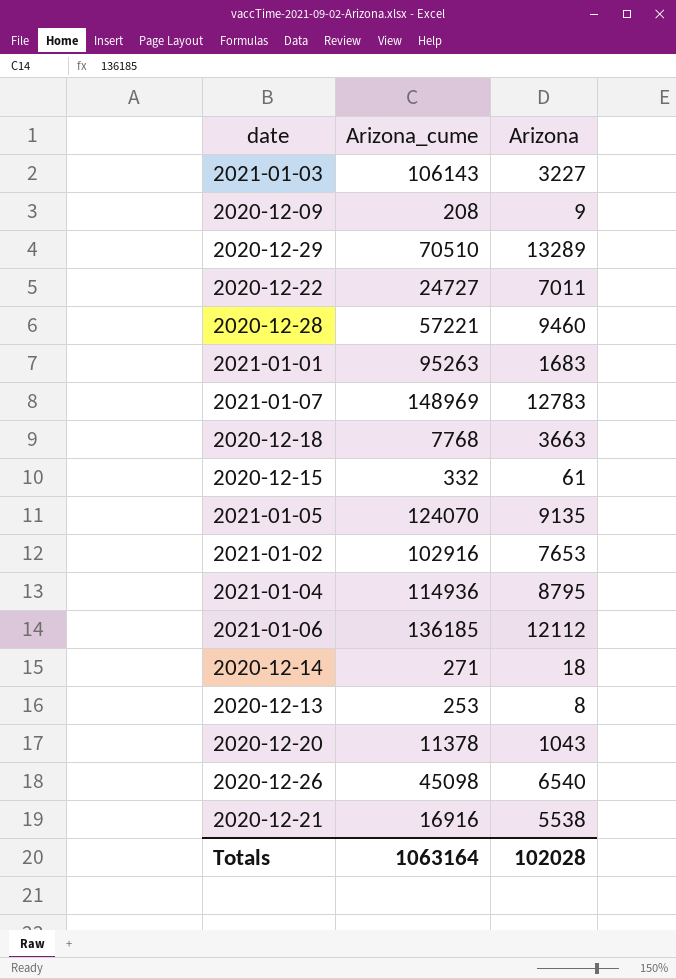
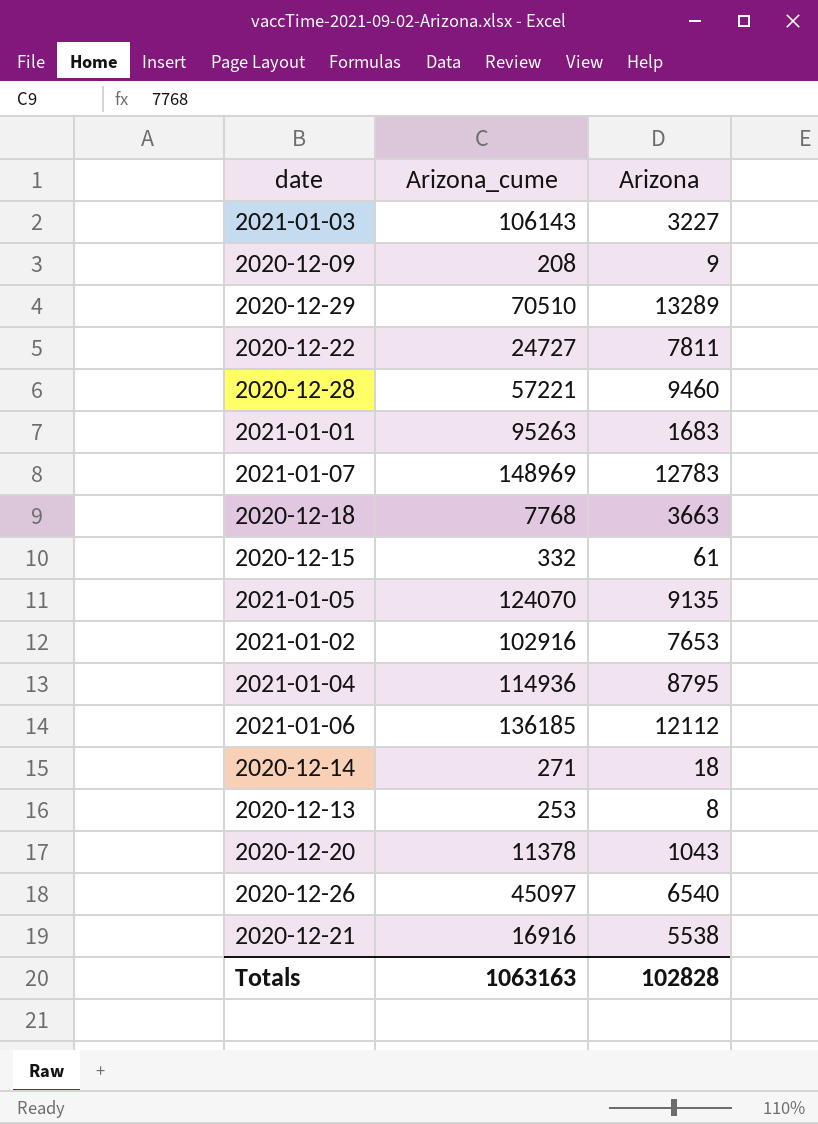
2020-12-22 | Arizona: 7011 -> 7811
2020-12-26 | Arizona_cume: 45098 -> 45097
Totals | Arizona_cume: 1063164 -> 1063163
Totals | Arizona: 102028 -> 102828

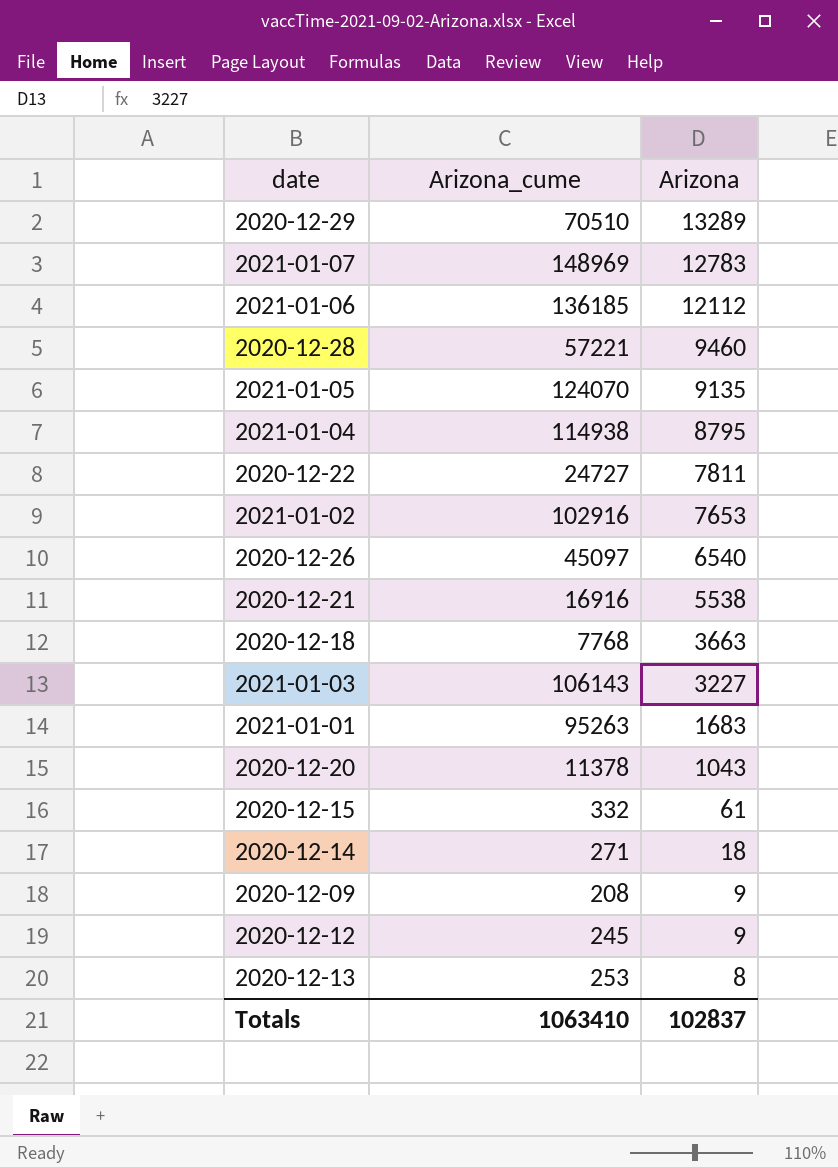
row order: none -> Arizona descending
2021-01-04 | Arizona_cume: 114936 -> 114938
row 2020-12-12: none -> 245 | 9
Totals | Arizona_cume: 1063163 -> 1063410
Totals | Arizona: 102828 -> 102837

